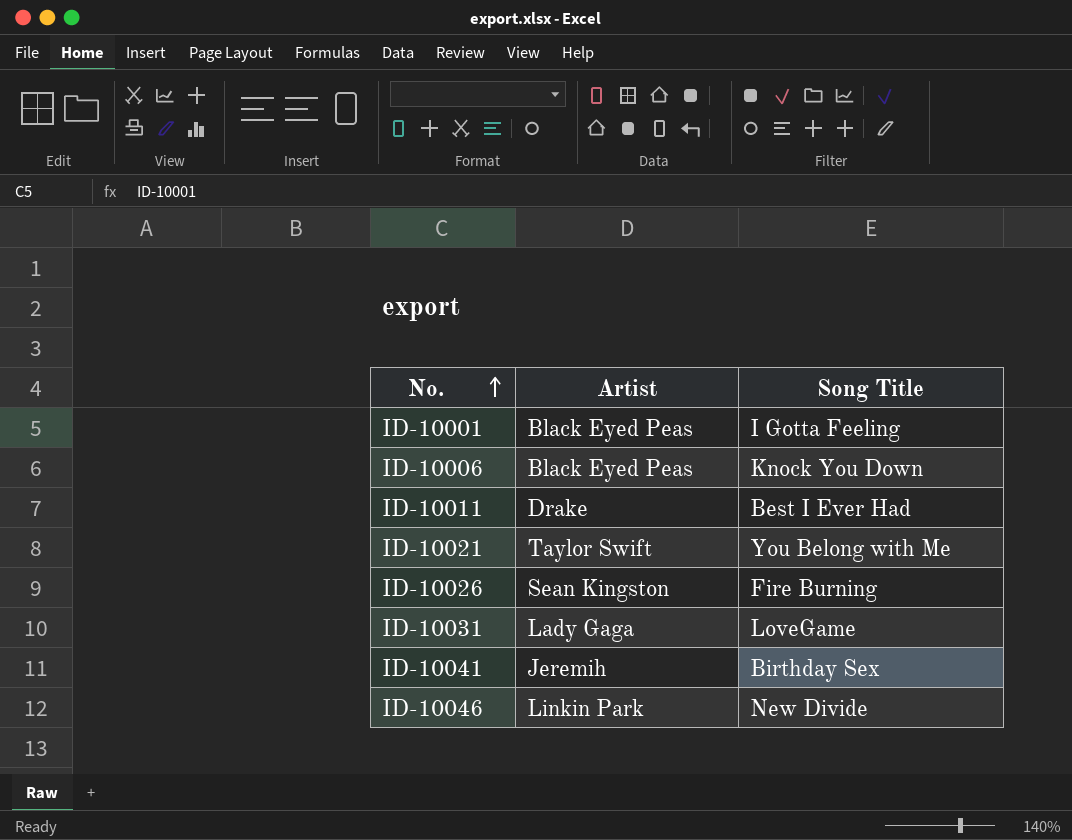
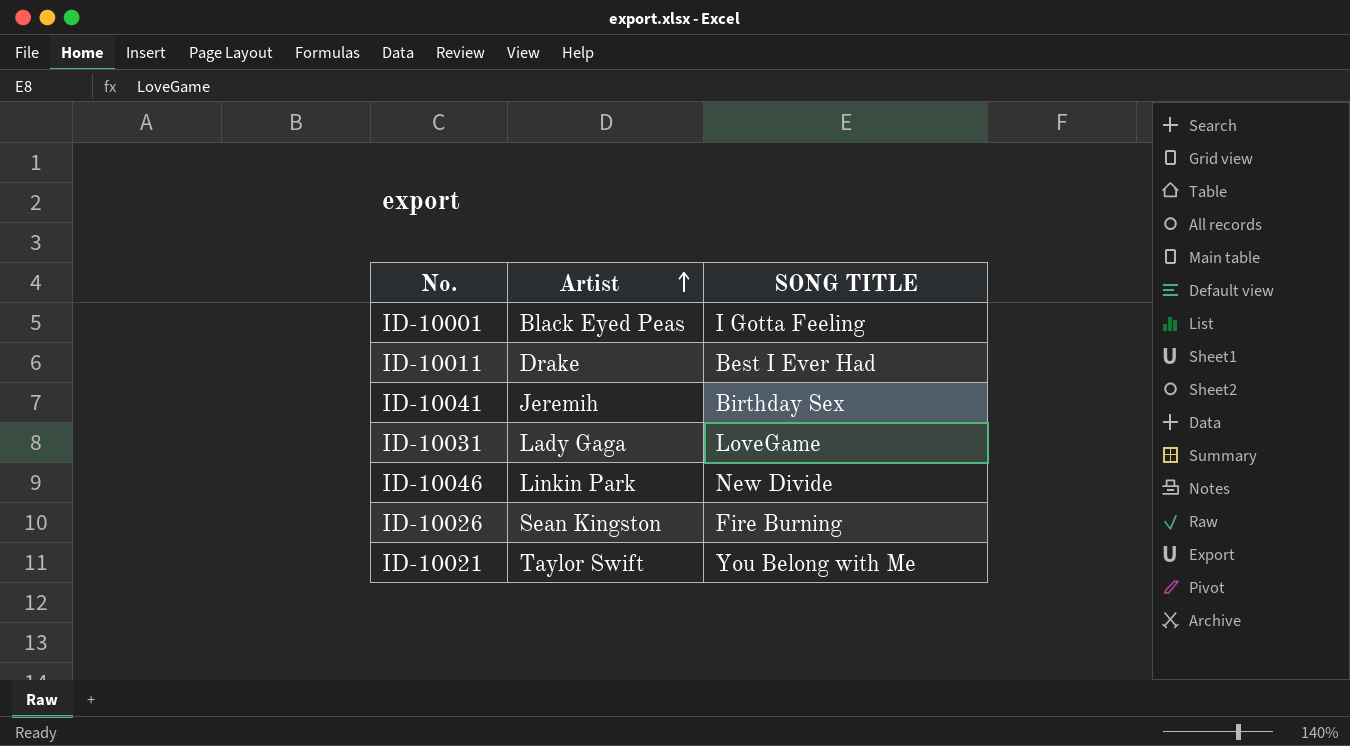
row order: No. ascending -> Artist ascending
column name: Song Title -> SONG TITLE
row ID-10006: Black Eyed Peas | Knock You Down -> none

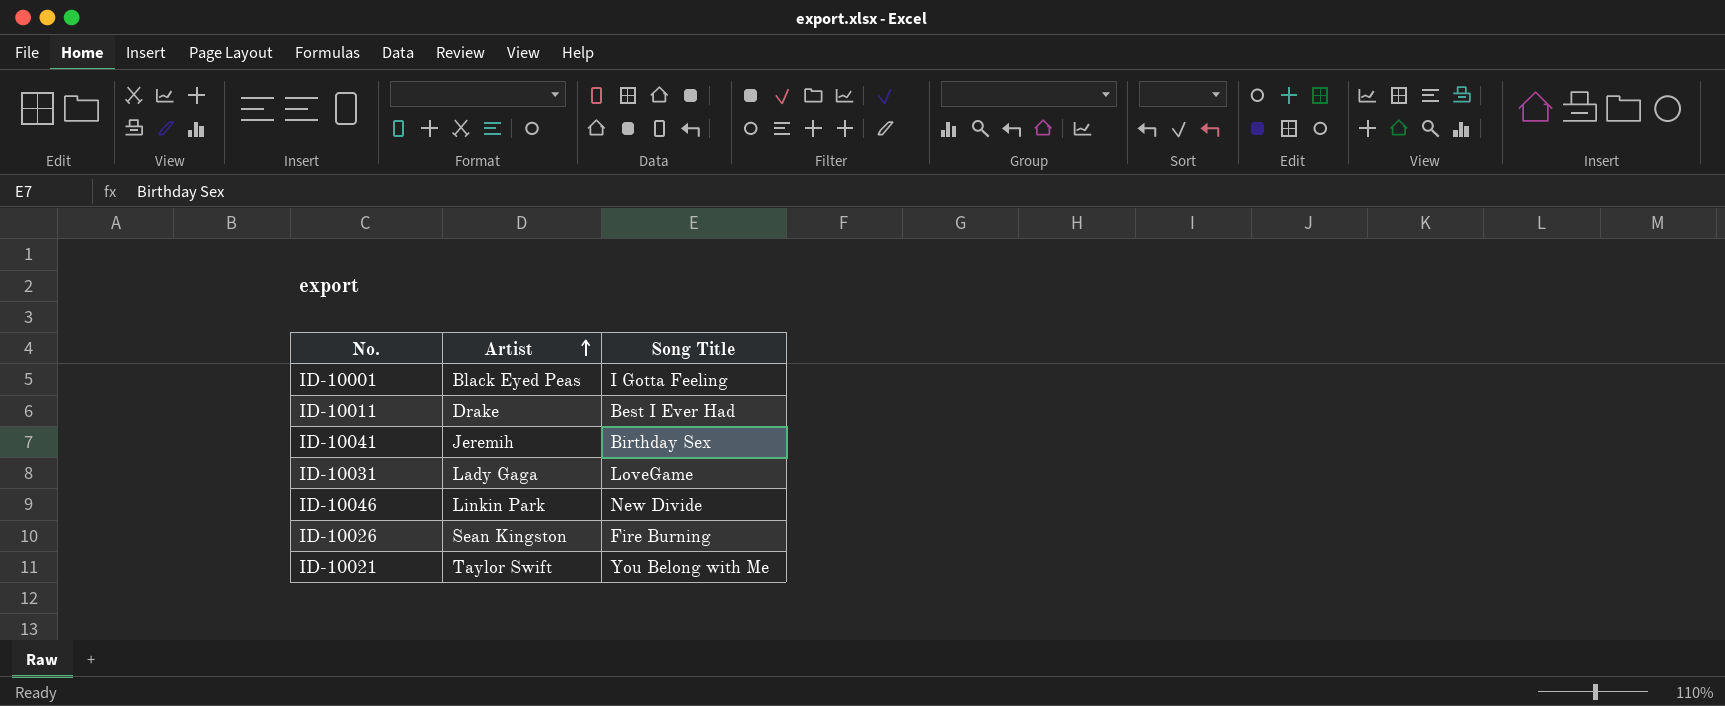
column name: SONG TITLE -> Song Title

